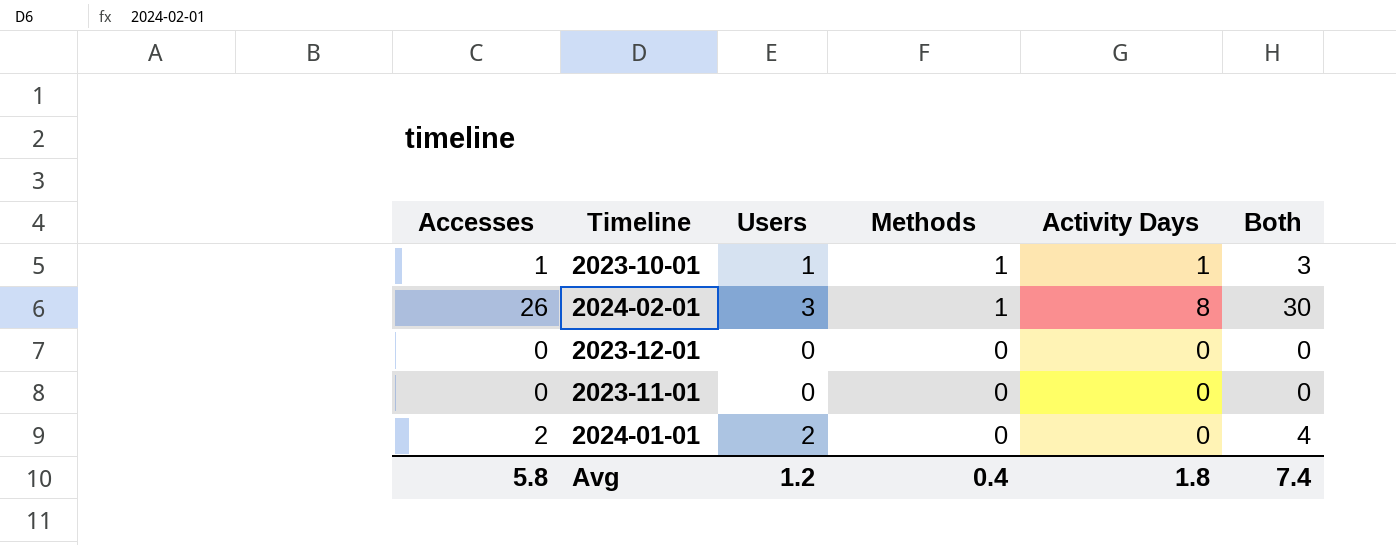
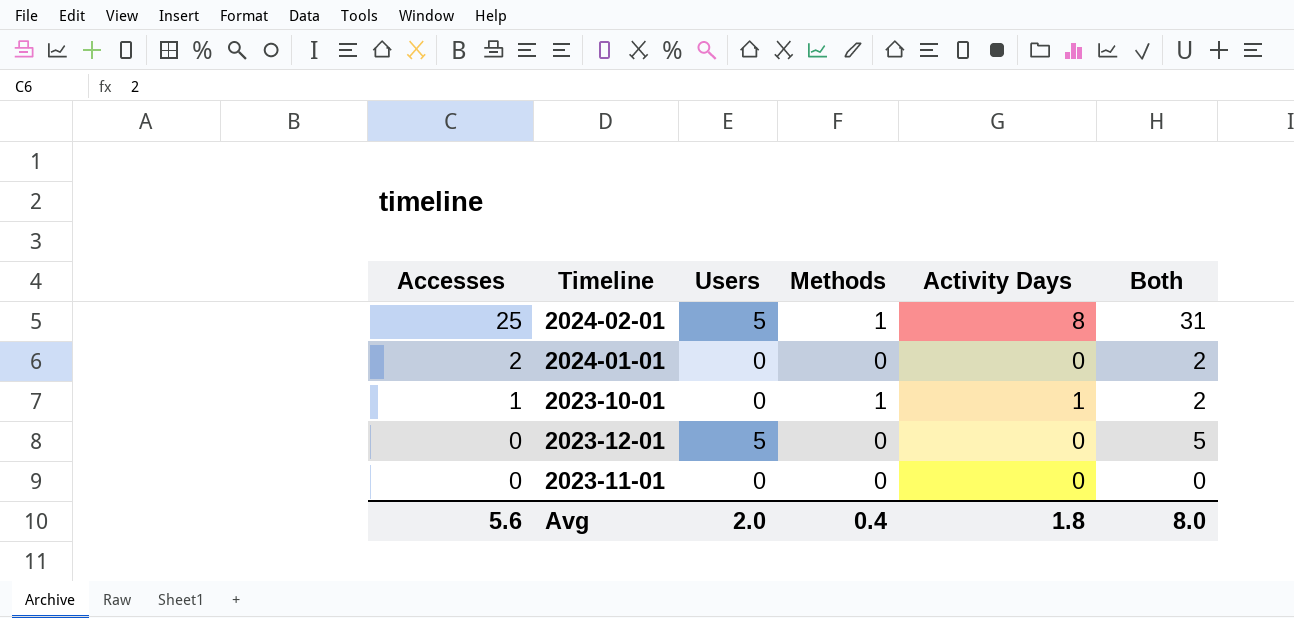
row order: Methods descending -> Accesses descending
2024-02-01 | Accesses: 26 -> 25
2024-02-01 | Users: 3 -> 5
2024-02-01 | Both: 30 -> 31
2024-01-01 | Users: 2 -> 0
2024-01-01 | Both: 4 -> 2
2023-10-01 | Users: 1 -> 0
2023-10-01 | Both: 3 -> 2
2023-12-01 | Users: 0 -> 5
2023-12-01 | Both: 0 -> 5
Avg | Accesses: 5.8 -> 5.6
Avg | Users: 1.2 -> 2.0
Avg | Both: 7.4 -> 8.0

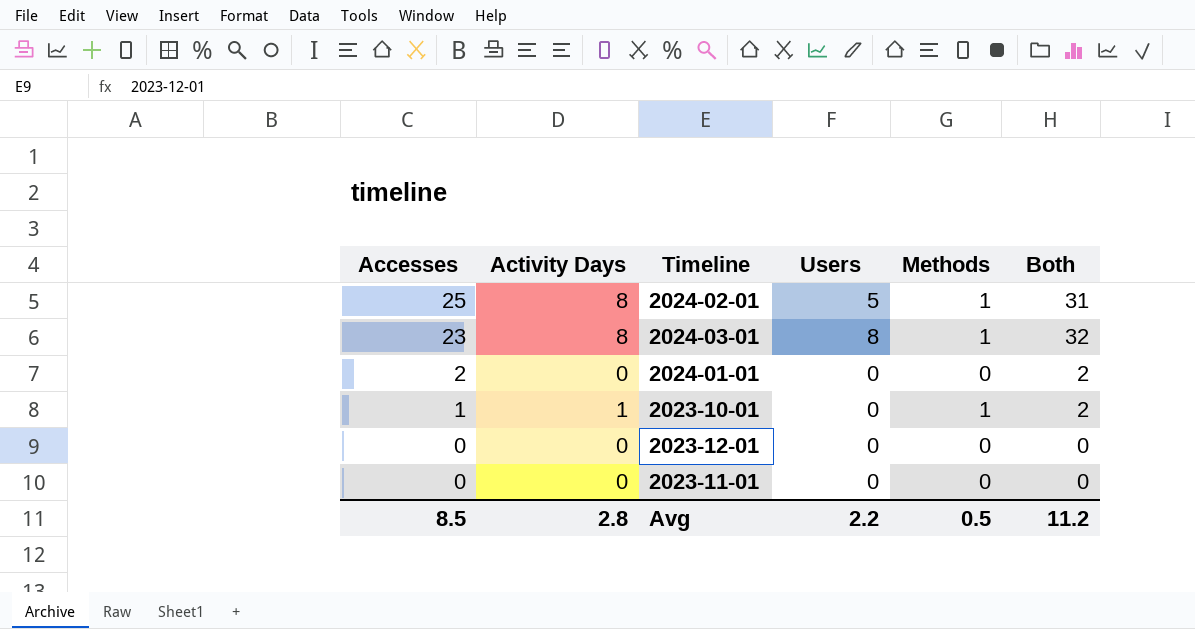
column Activity Days | position: 5 -> 2
row 2024-03-01: none -> 23 | 8 | 8 | 1 | 32
2023-12-01 | Users: 5 -> 0
2023-12-01 | Both: 5 -> 0
Avg | Accesses: 5.6 -> 8.5
Avg | Activity Days: 1.8 -> 2.8
Avg | Users: 2.0 -> 2.2
Avg | Methods: 0.4 -> 0.5
Avg | Both: 8.0 -> 11.2

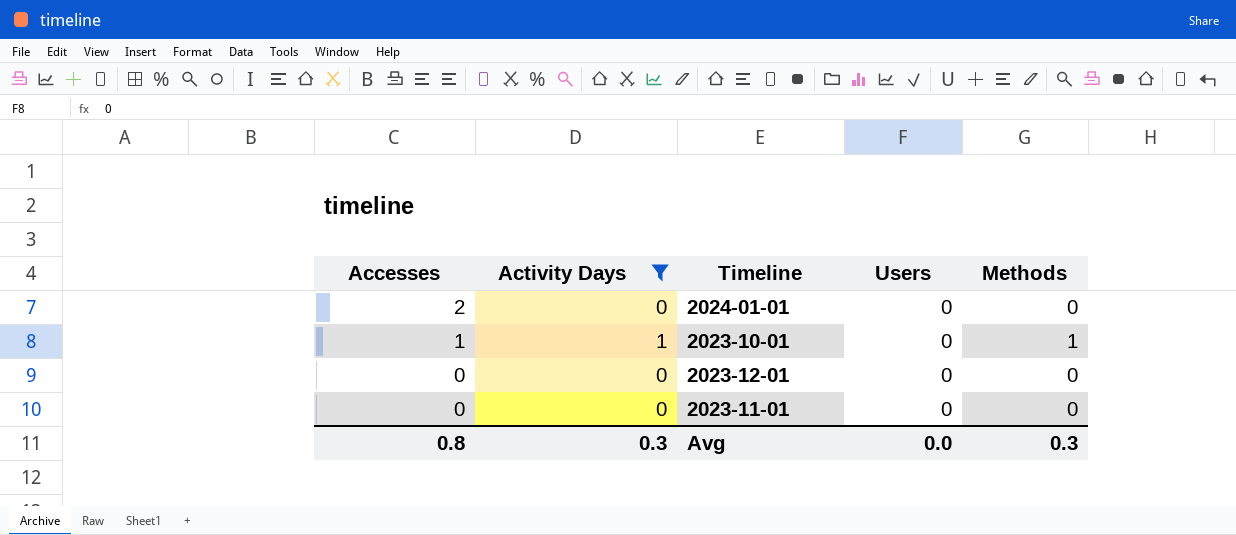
filter: none -> Activity Days != 8
column Both | formula: [Accesses] + [Users] + [Methods] -> none
Avg | Accesses: 8.5 -> 0.8
Avg | Activity Days: 2.8 -> 0.3
Avg | Users: 2.2 -> 0.0
Avg | Methods: 0.5 -> 0.3

